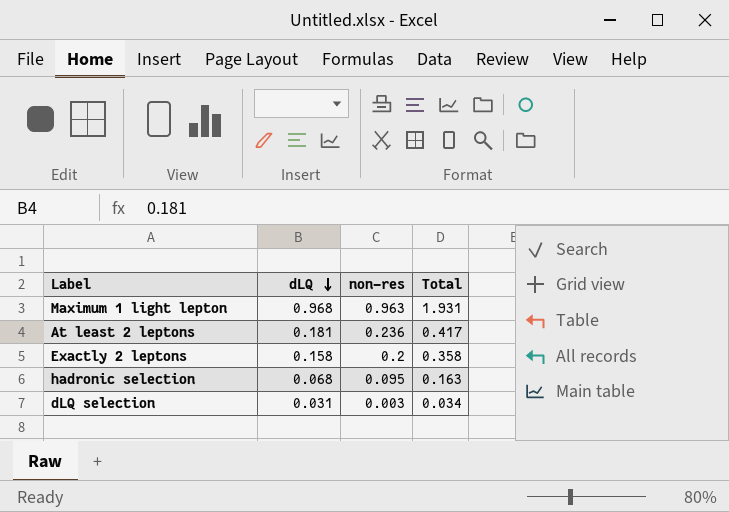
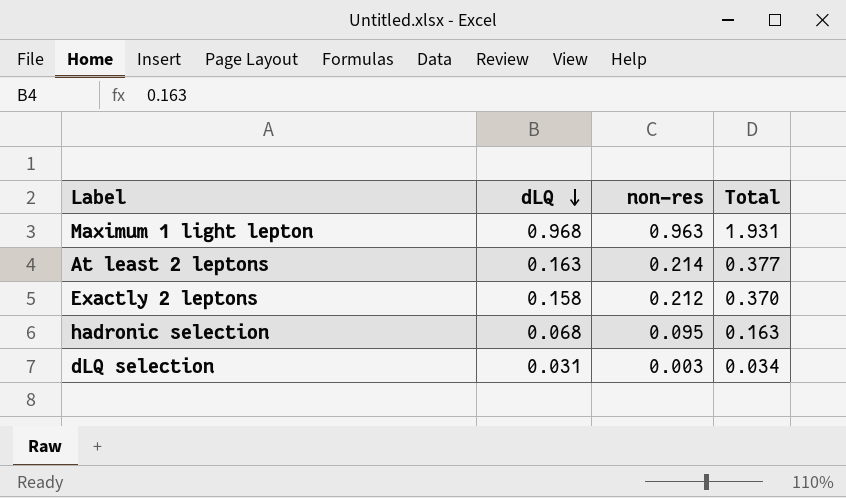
At least 2 leptons | dLQ: 0.181 -> 0.163
At least 2 leptons | non-res: 0.236 -> 0.214
At least 2 leptons | Total: 0.417 -> 0.377
Exactly 2 leptons | non-res: 0.2 -> 0.212
Exactly 2 leptons | Total: 0.358 -> 0.370

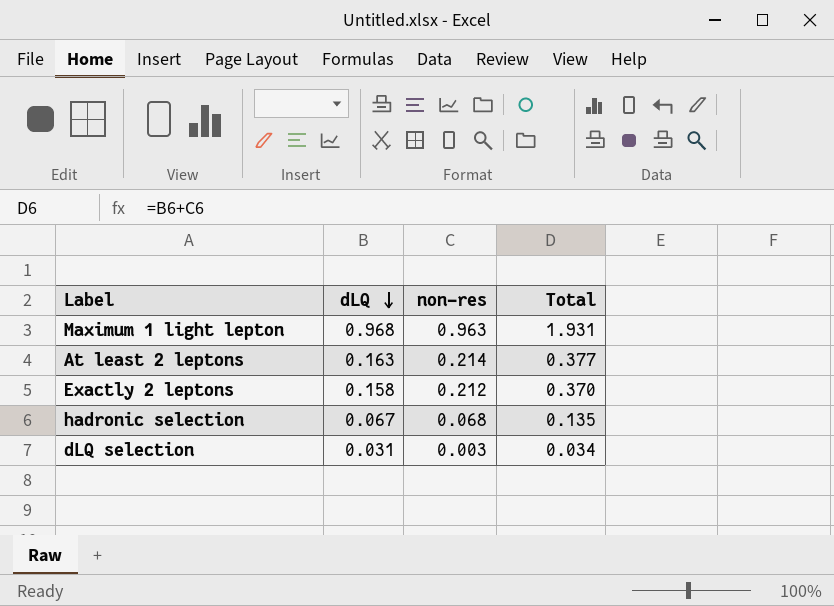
hadronic selection | dLQ: 0.068 -> 0.067
hadronic selection | non-res: 0.095 -> 0.068
hadronic selection | Total: 0.163 -> 0.135

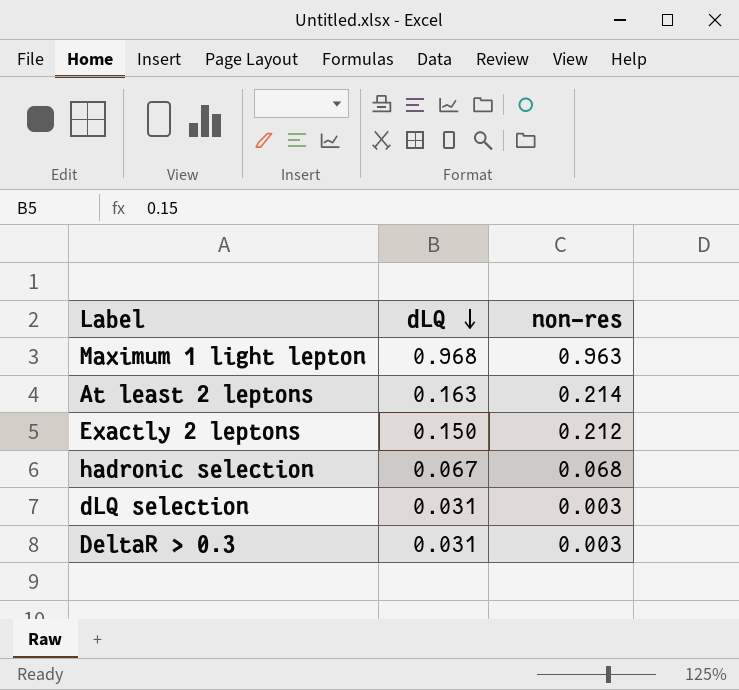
column Total | formula: [dLQ] + [non-res] -> none
Exactly 2 leptons | dLQ: 0.158 -> 0.150
row DeltaR > 0.3: none -> 0.031 | 0.003

